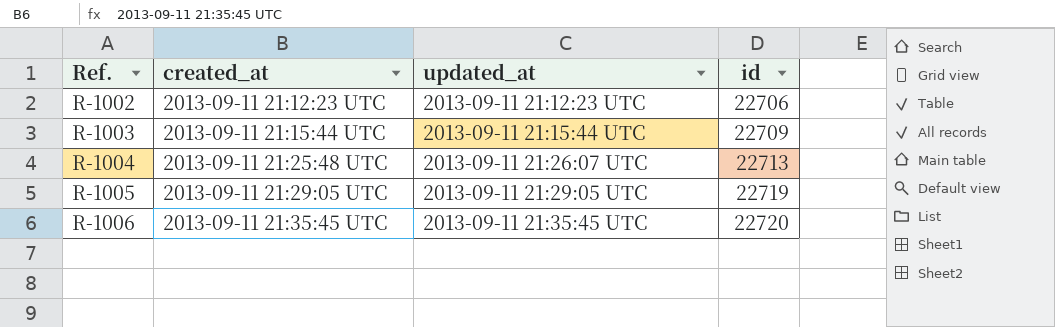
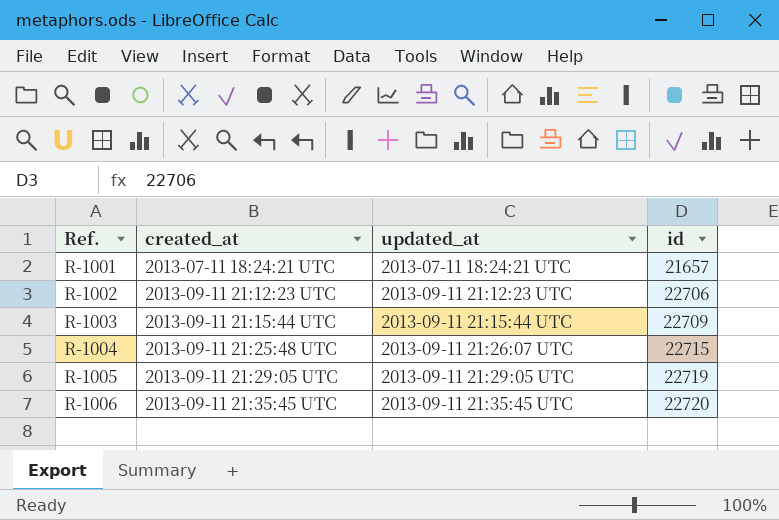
row R-1001: none -> 2013-07-11 18:24:21 UTC | 2013-07-11 18:24:21 UTC | 21657
R-1004 | id: 22713 -> 22715

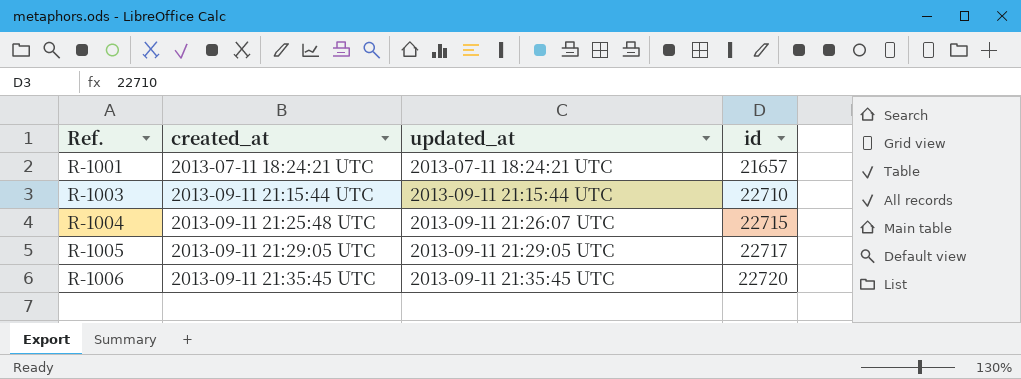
row R-1002: 2013-09-11 21:12:23 UTC | 2013-09-11 21:12:23 UTC | 22706 -> none
R-1003 | id: 22709 -> 22710
R-1005 | id: 22719 -> 22717

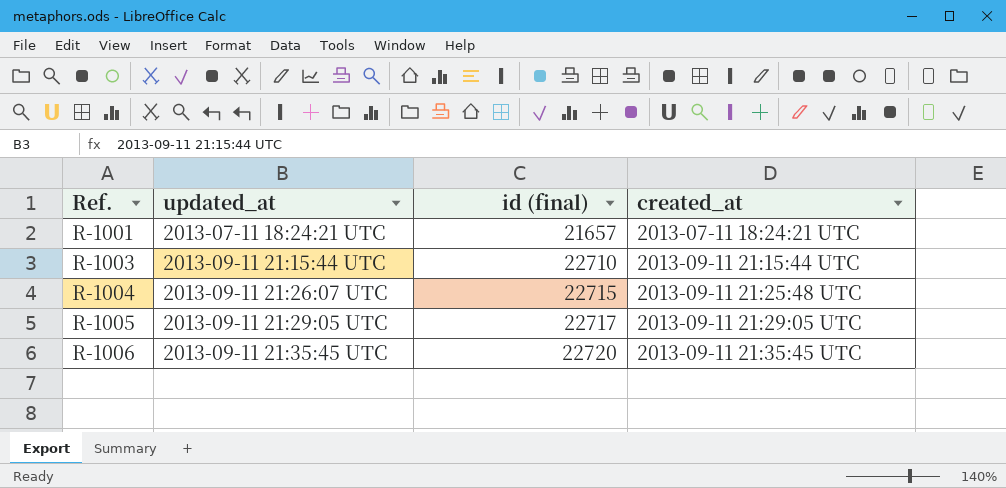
column name: id -> id (final)
column created_at | position: 2 -> 4

